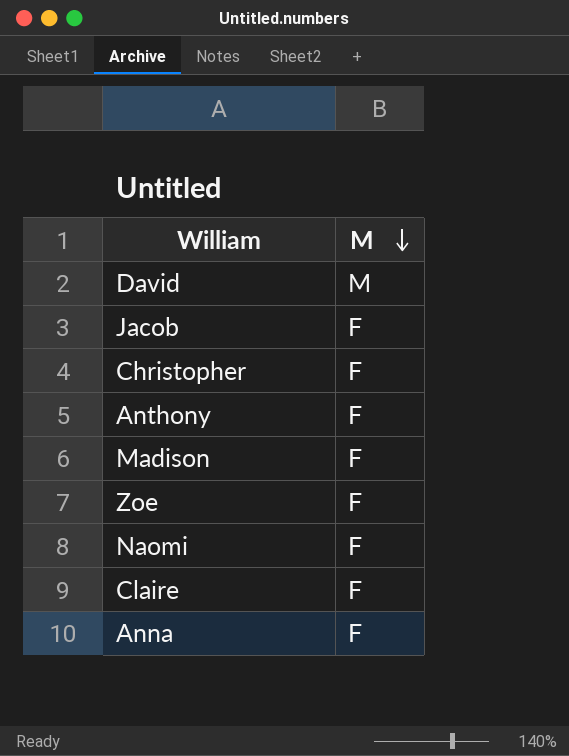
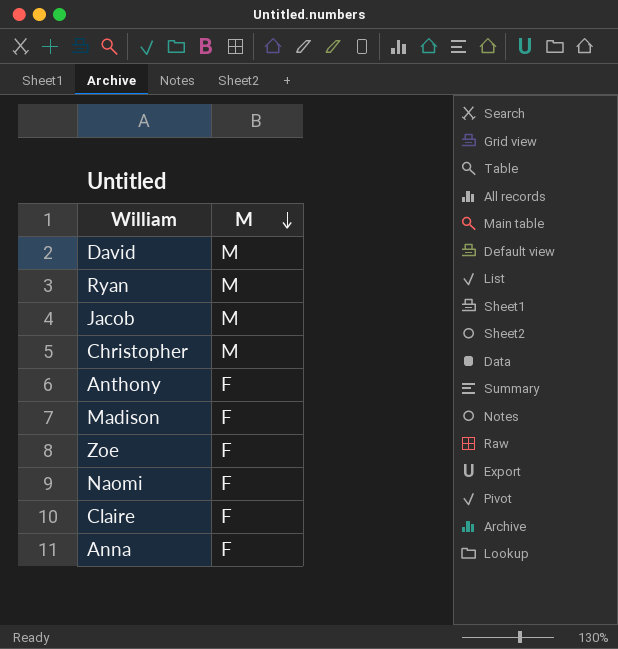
row Ryan: none -> M
Jacob | M: F -> M
Christopher | M: F -> M

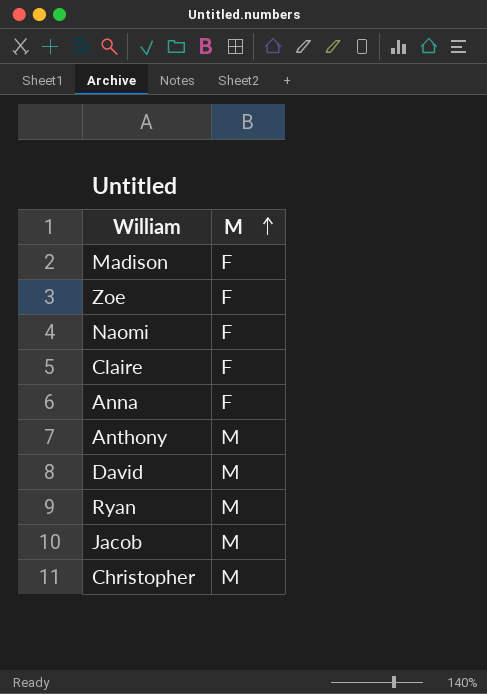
row order: M descending -> M ascending
Anthony | M: F -> M

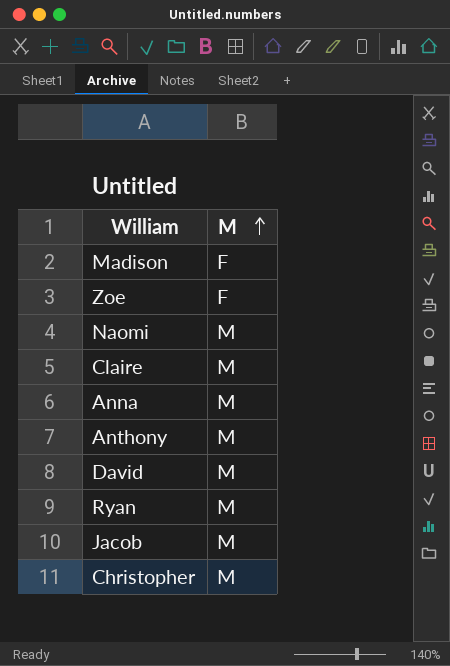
Naomi | M: F -> M
Claire | M: F -> M
Anna | M: F -> M

